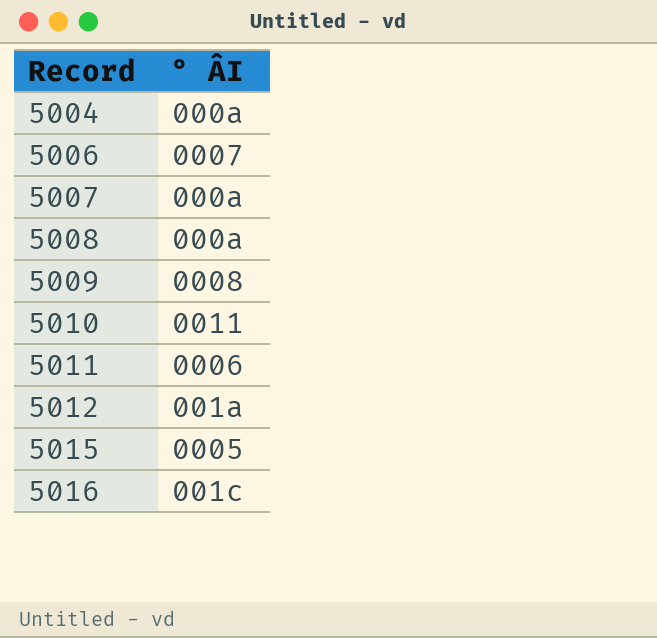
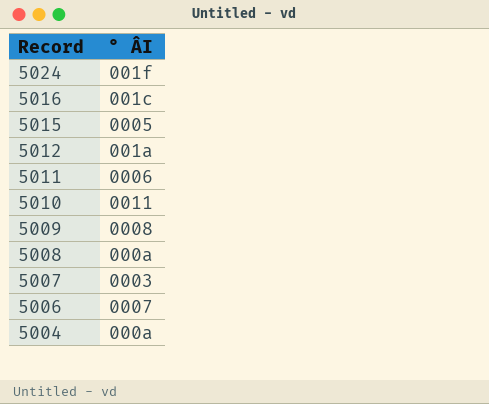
row order: Record ascending -> Record descending
row 5024: none -> 001f
5007 | ° ÂI: 000a -> 0003

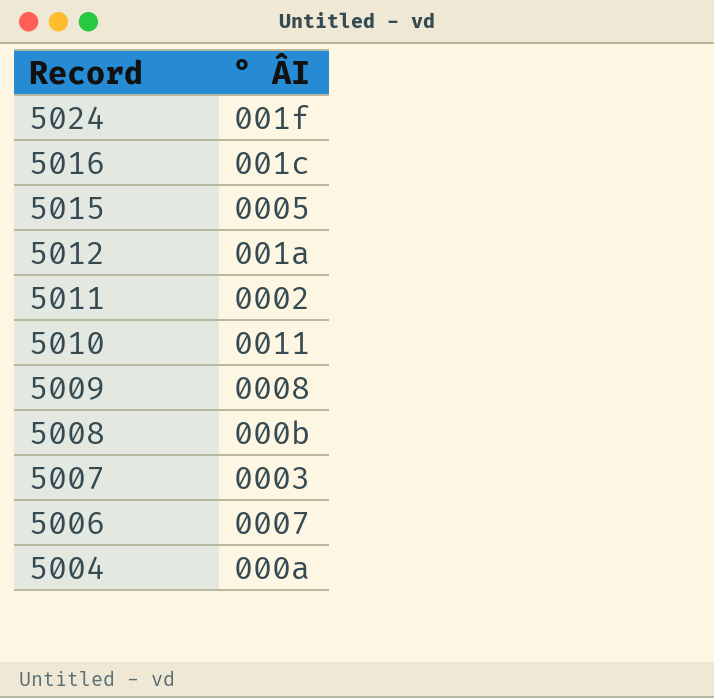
5011 | ° ÂI: 0006 -> 0002
5008 | ° ÂI: 000a -> 000b

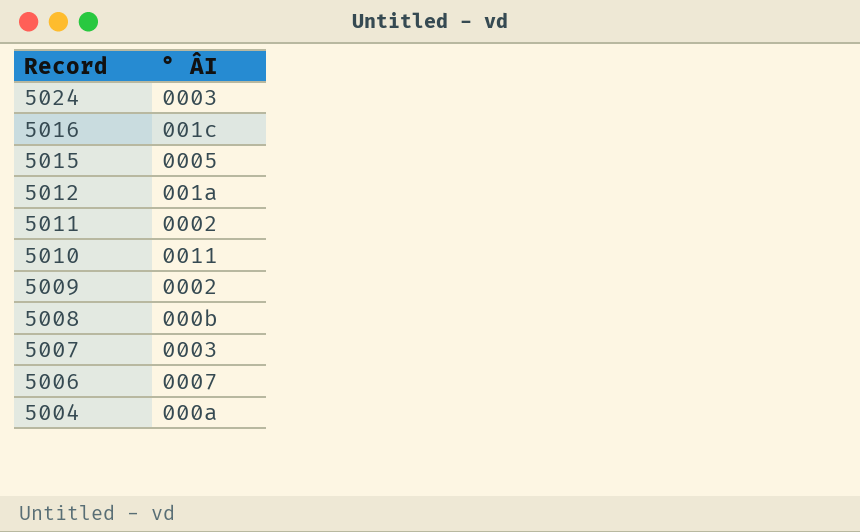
5024 | ° ÂI: 001f -> 0003
5009 | ° ÂI: 0008 -> 0002

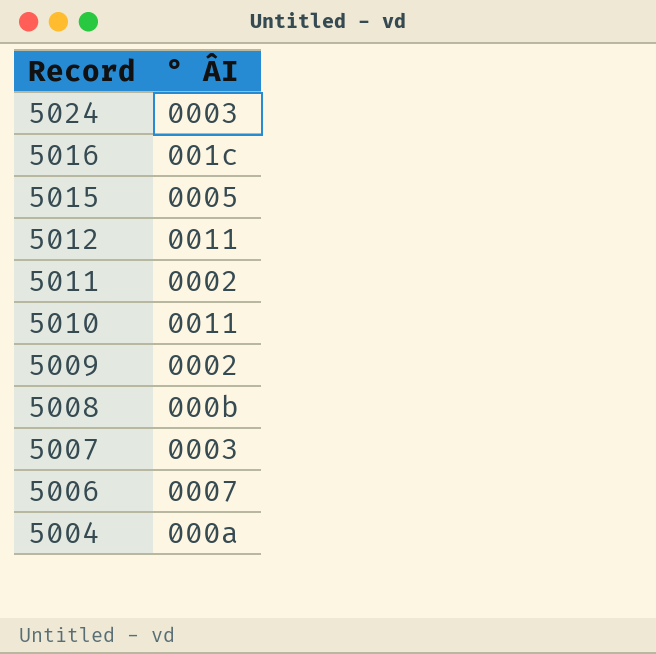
5012 | ° ÂI: 001a -> 0011

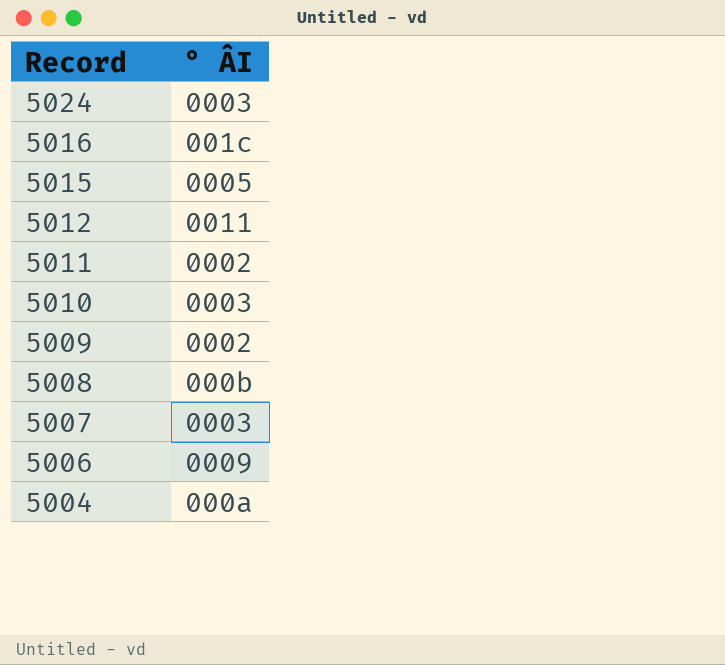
5010 | ° ÂI: 0011 -> 0003
5006 | ° ÂI: 0007 -> 0009

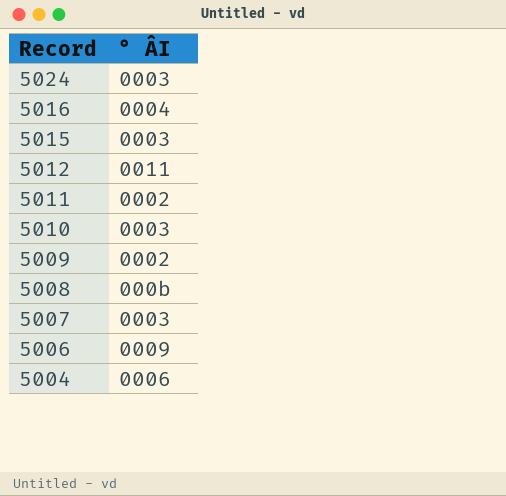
5016 | ° ÂI: 001c -> 0004
5015 | ° ÂI: 0005 -> 0003
5004 | ° ÂI: 000a -> 0006

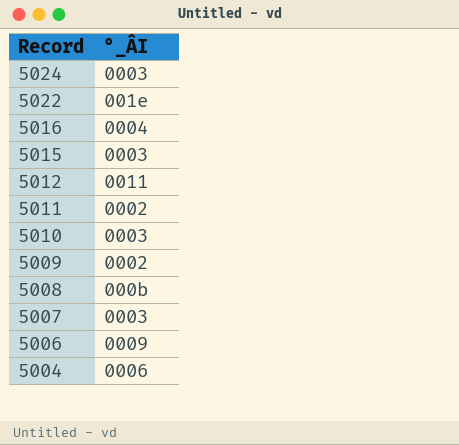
column name: ° ÂI -> °_ÂI
row 5022: none -> 001e

